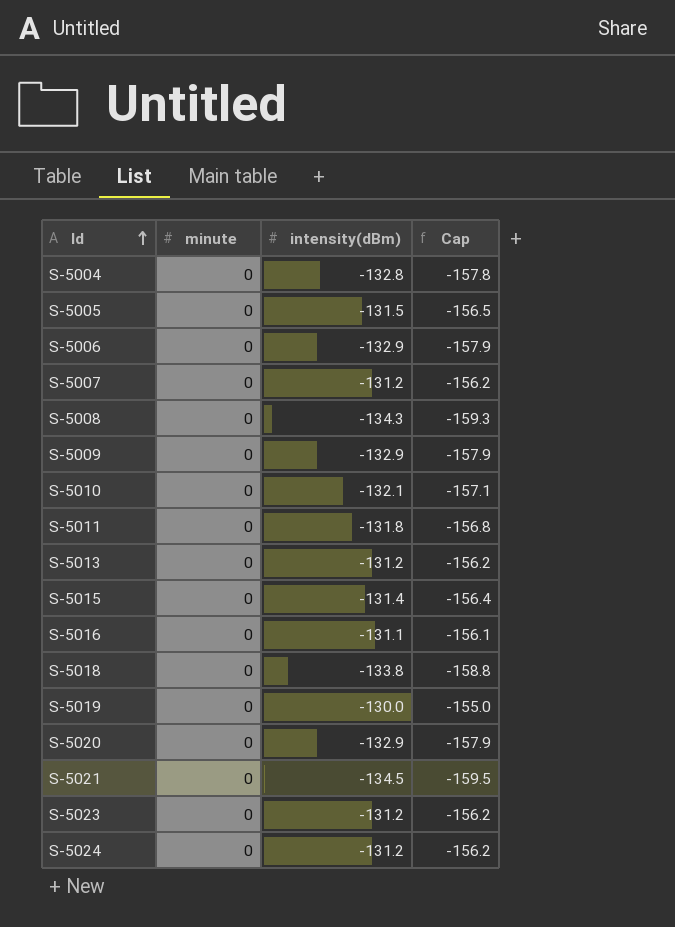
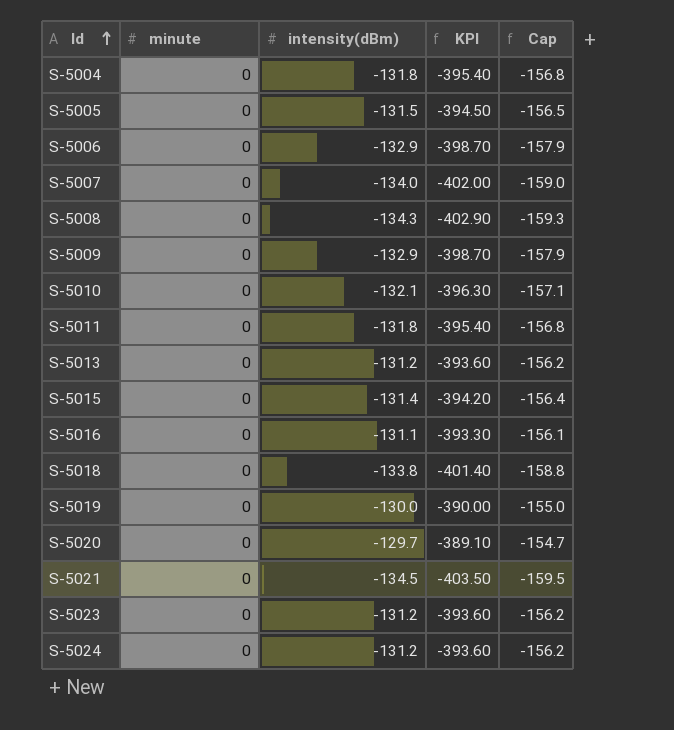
column KPI | formula: none -> [intensity(dBm)] * 3
S-5004 | intensity(dBm): -132.8 -> -131.8
S-5004 | Cap: -157.8 -> -156.8
S-5007 | intensity(dBm): -131.2 -> -134.0
S-5007 | Cap: -156.2 -> -159.0
S-5020 | intensity(dBm): -132.9 -> -129.7
S-5020 | Cap: -157.9 -> -154.7

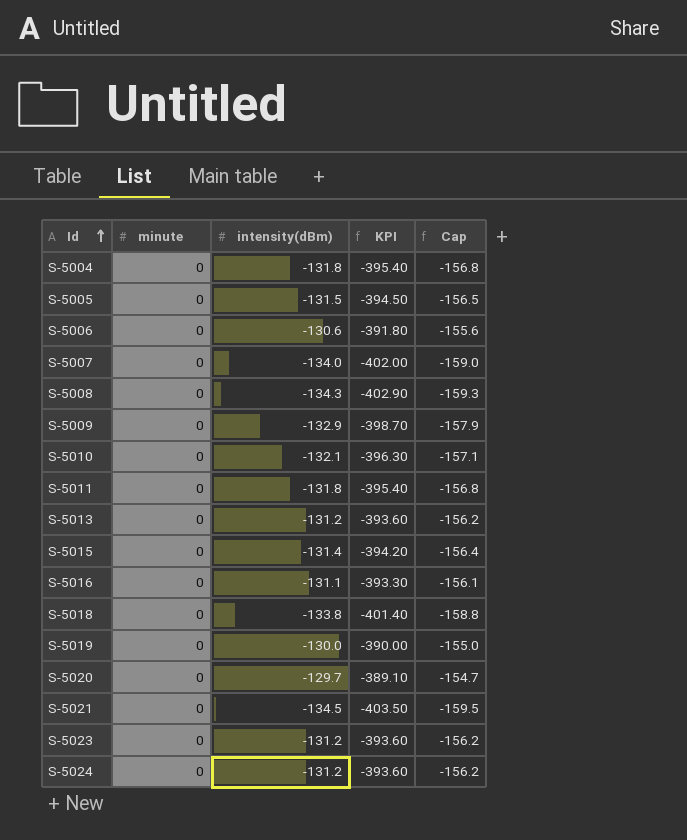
S-5006 | intensity(dBm): -132.9 -> -130.6
S-5006 | KPI: -398.70 -> -391.80
S-5006 | Cap: -157.9 -> -155.6

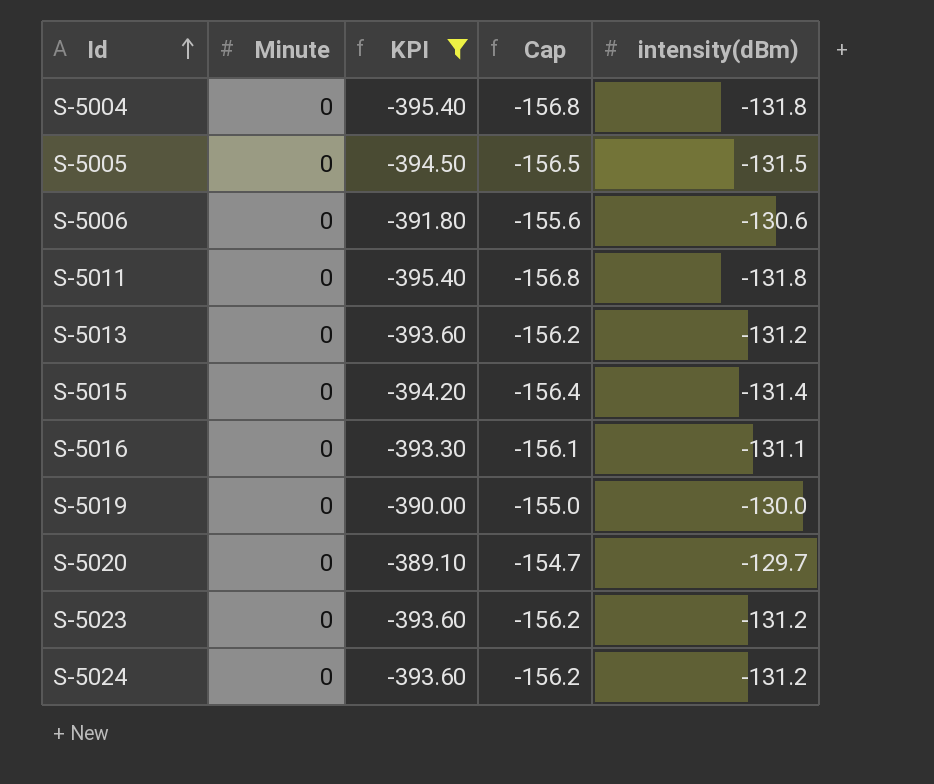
filter: none -> KPI >= -395.40
column name: minute -> Minute
column intensity(dBm) | position: 3 -> 5

